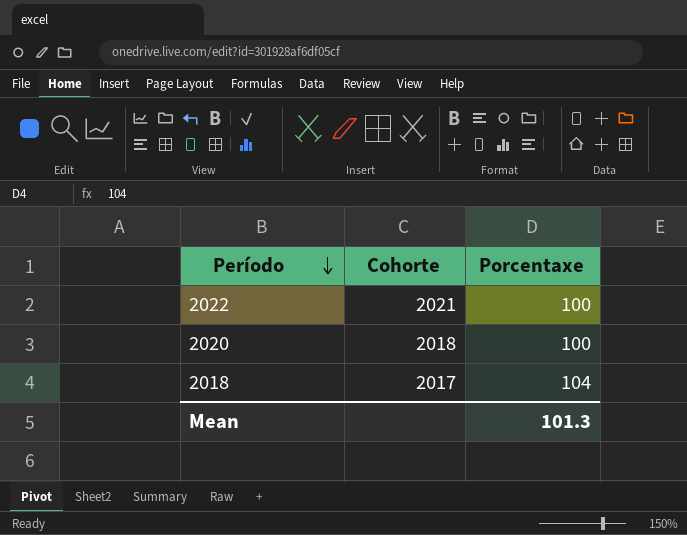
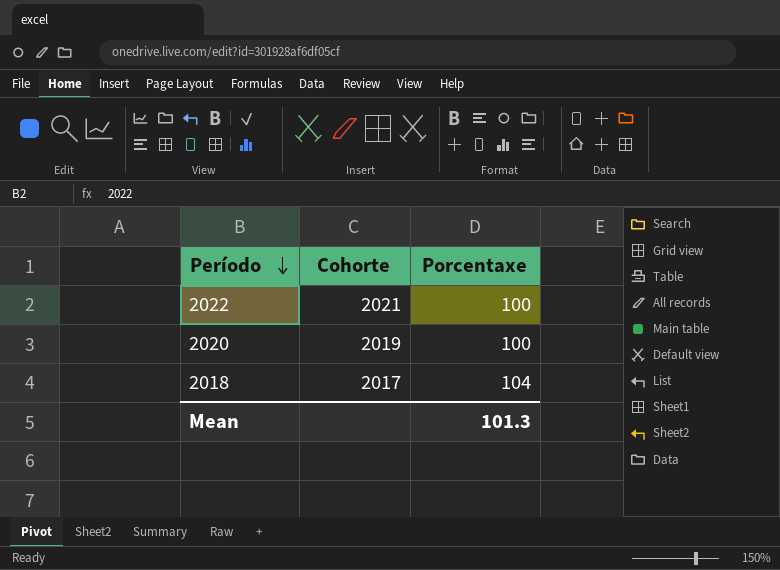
2020 | Cohorte: 2018 -> 2019

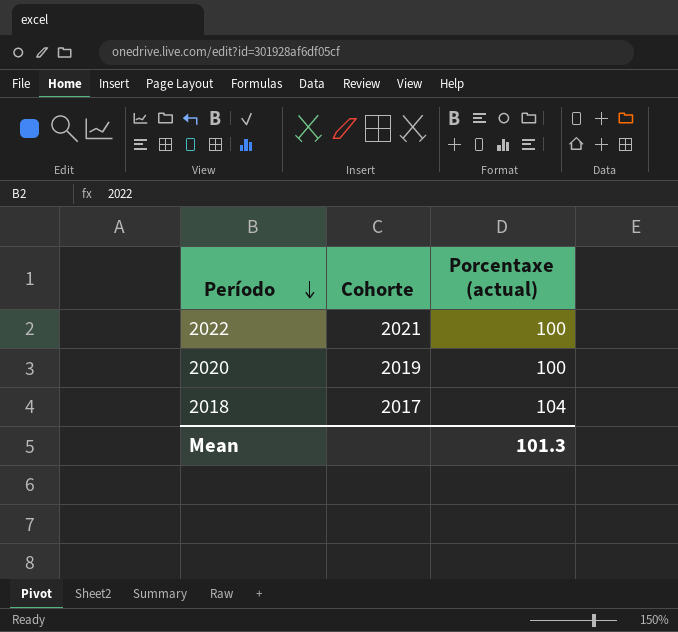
column name: Porcentaxe -> Porcentaxe (actual)

